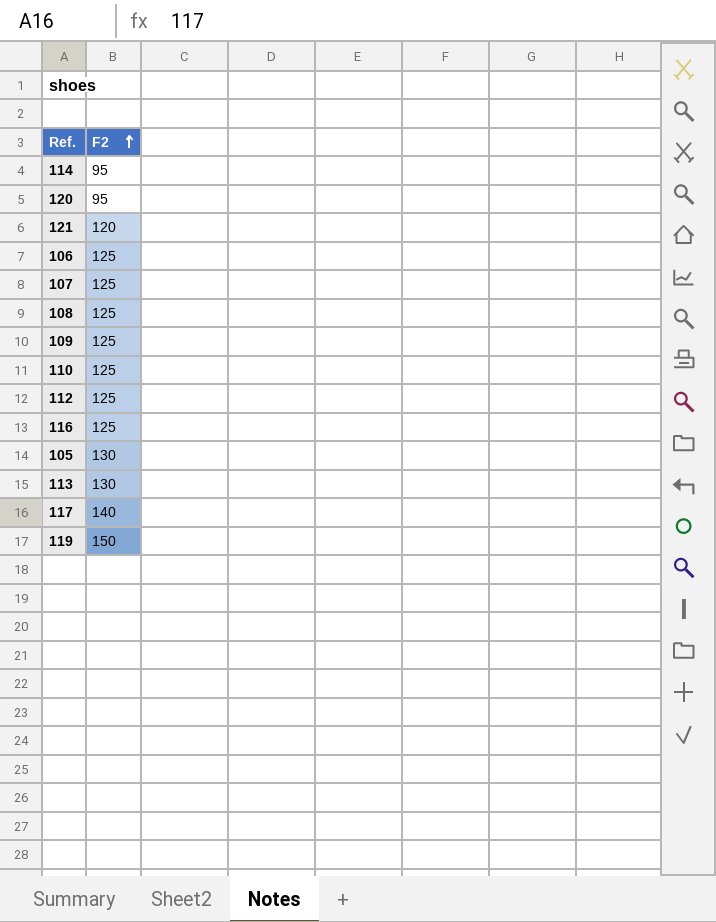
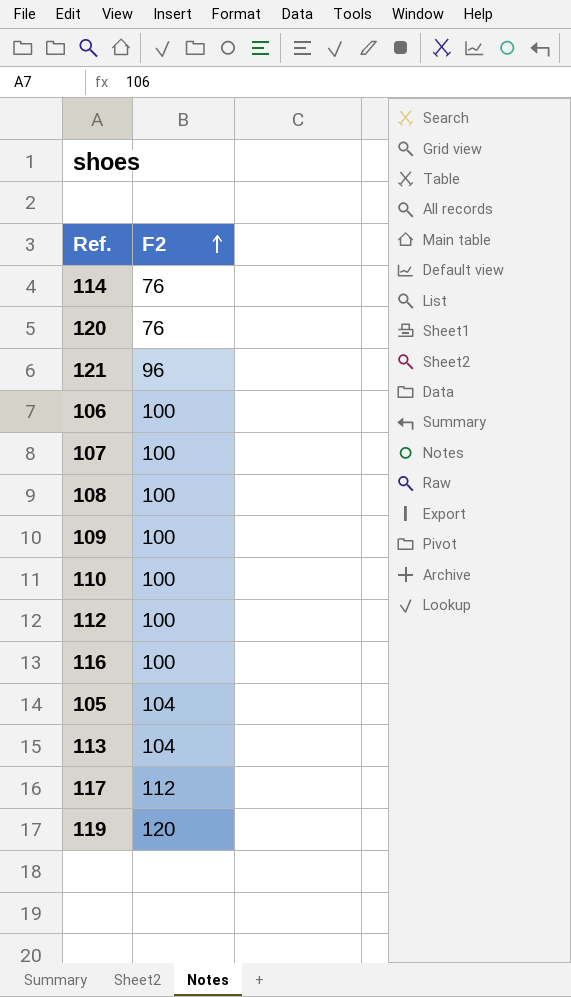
114 | F2: 95 -> 76
120 | F2: 95 -> 76
121 | F2: 120 -> 96
106 | F2: 125 -> 100
107 | F2: 125 -> 100
108 | F2: 125 -> 100
109 | F2: 125 -> 100
110 | F2: 125 -> 100
112 | F2: 125 -> 100
116 | F2: 125 -> 100
105 | F2: 130 -> 104
113 | F2: 130 -> 104
117 | F2: 140 -> 112
119 | F2: 150 -> 120

